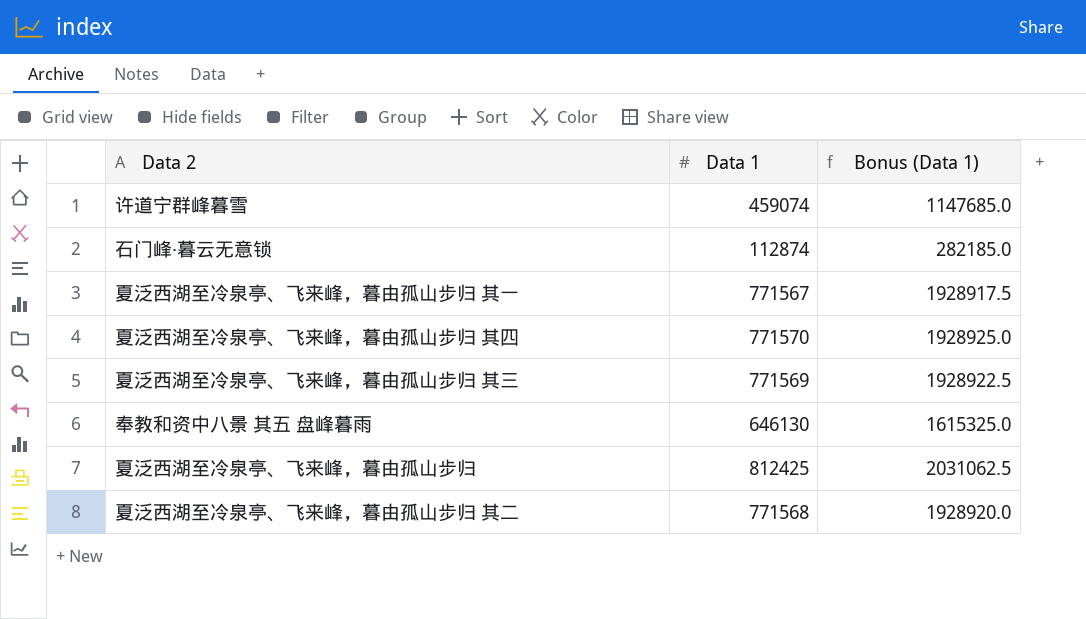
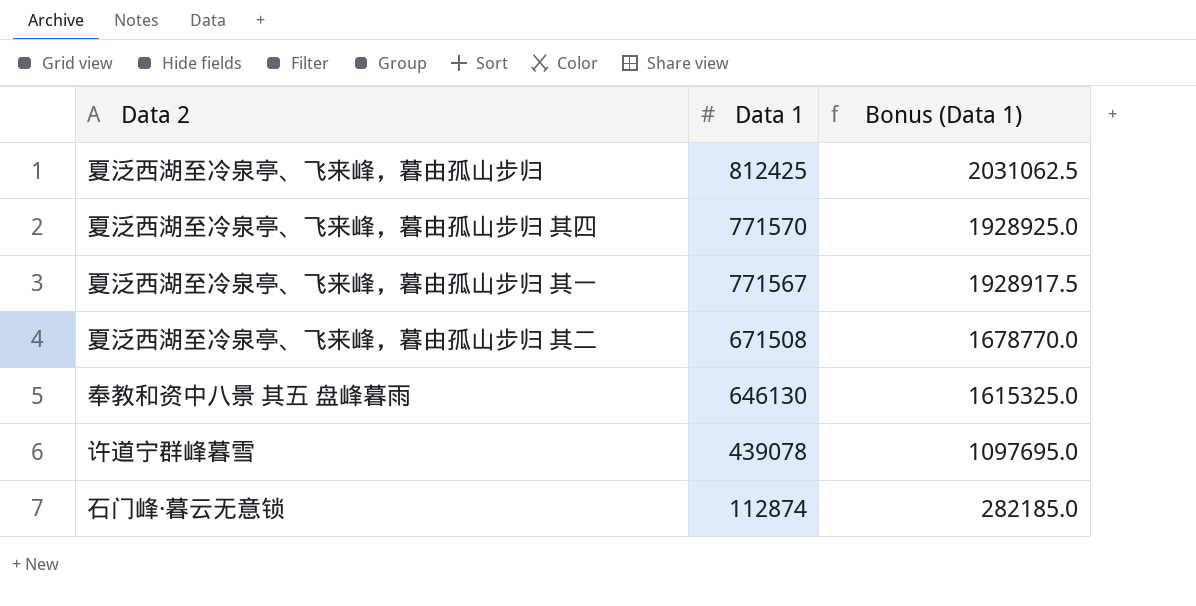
row order: none -> Data 1 descending
row 夏泛西湖至冷泉亭、飞来峰，暮由孤山步归 其三: 771569 | 1928922.5 -> none
夏泛西湖至冷泉亭、飞来峰，暮由孤山步归 其二 | Data 1: 771568 -> 671508
夏泛西湖至冷泉亭、飞来峰，暮由孤山步归 其二 | Bonus (Data 1): 1928920.0 -> 1678770.0
许道宁群峰暮雪 | Data 1: 459074 -> 439078
许道宁群峰暮雪 | Bonus (Data 1): 1147685.0 -> 1097695.0

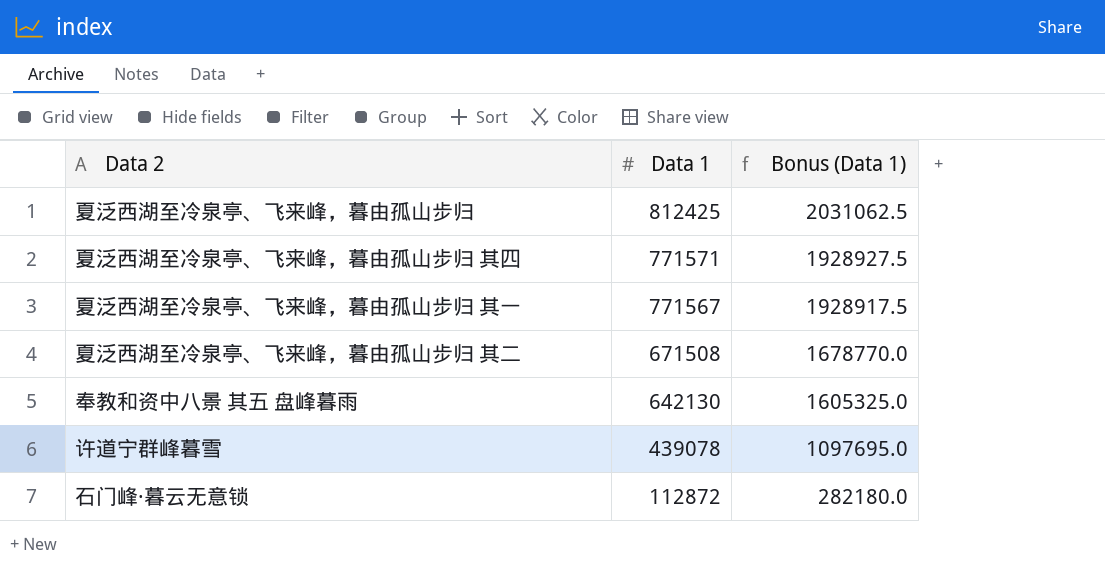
夏泛西湖至冷泉亭、飞来峰，暮由孤山步归 其四 | Data 1: 771570 -> 771571
夏泛西湖至冷泉亭、飞来峰，暮由孤山步归 其四 | Bonus (Data 1): 1928925.0 -> 1928927.5
奉教和资中八景 其五 盘峰暮雨 | Data 1: 646130 -> 642130
奉教和资中八景 其五 盘峰暮雨 | Bonus (Data 1): 1615325.0 -> 1605325.0
石门峰·暮云无意锁 | Data 1: 112874 -> 112872
石门峰·暮云无意锁 | Bonus (Data 1): 282185.0 -> 282180.0

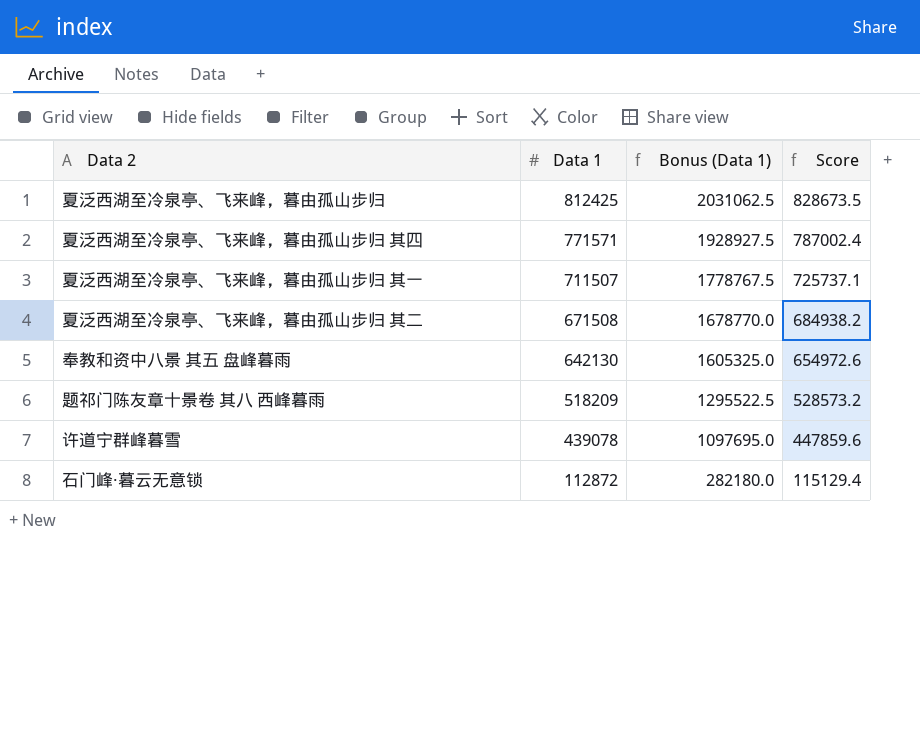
column Score | formula: none -> [Data 1] * 1.02
夏泛西湖至冷泉亭、飞来峰，暮由孤山步归 其一 | Data 1: 771567 -> 711507
夏泛西湖至冷泉亭、飞来峰，暮由孤山步归 其一 | Bonus (Data 1): 1928917.5 -> 1778767.5
row 题祁门陈友章十景卷 其八 西峰暮雨: none -> 518209 | 1295522.5 | 528573.2

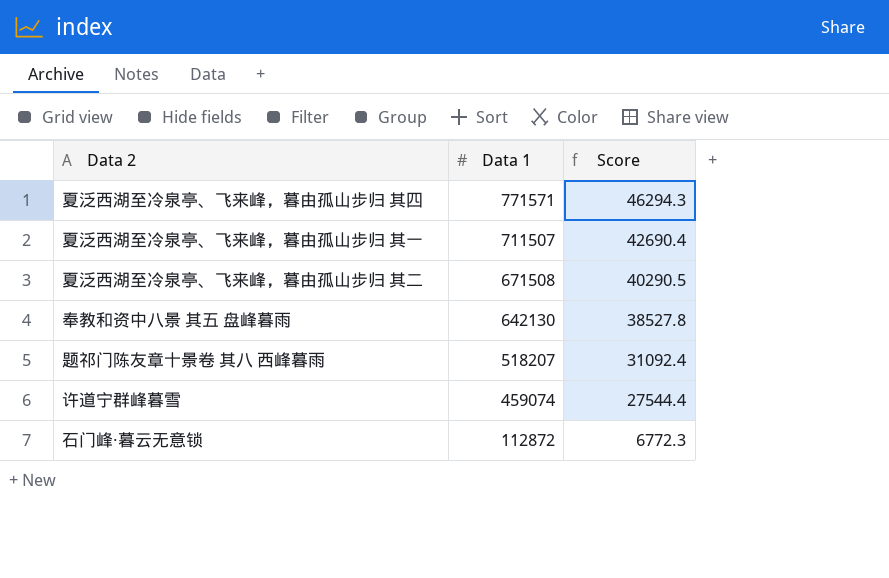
column Bonus (Data 1) | formula: [Data 1] * 2.5 -> none
column Score | formula: [Data 1] * 1.02 -> [Data 1] * 0.06
row 夏泛西湖至冷泉亭、飞来峰，暮由孤山步归: 812425 | 2031062.5 | 828673.5 -> none
题祁门陈友章十景卷 其八 西峰暮雨 | Data 1: 518209 -> 518207
许道宁群峰暮雪 | Data 1: 439078 -> 459074

